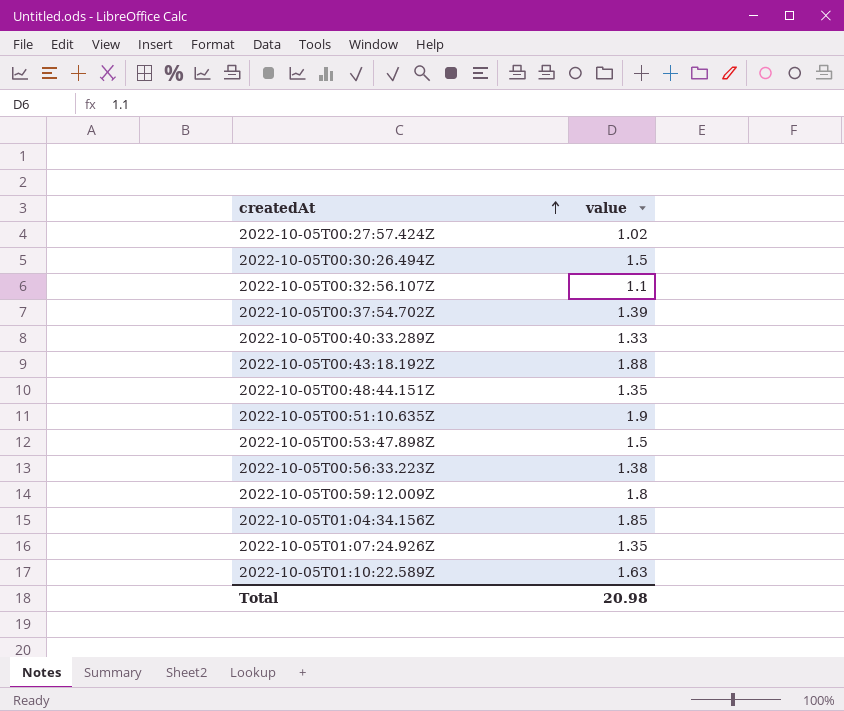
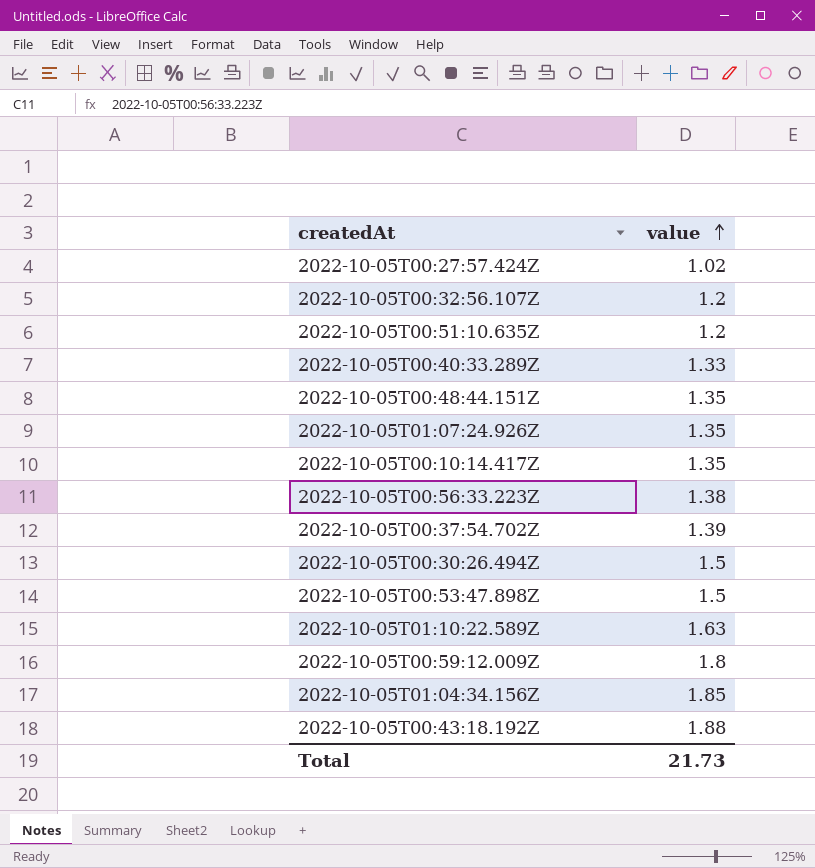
row order: createdAt ascending -> value ascending
2022-10-05T00:32:56.107Z | value: 1.1 -> 1.2
2022-10-05T00:51:10.635Z | value: 1.9 -> 1.2
row 2022-10-05T00:10:14.417Z: none -> 1.35
Total | value: 20.98 -> 21.73

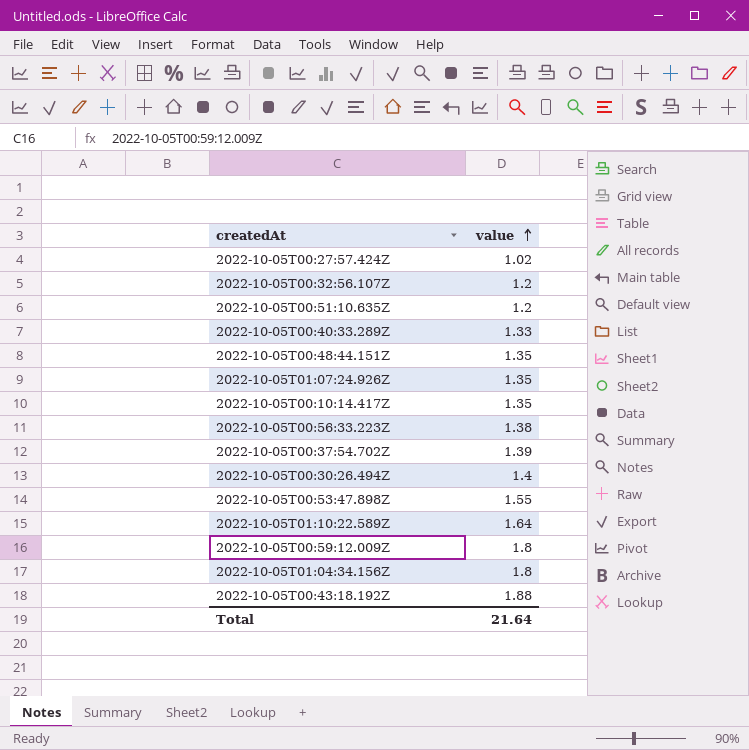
2022-10-05T00:30:26.494Z | value: 1.5 -> 1.4
2022-10-05T00:53:47.898Z | value: 1.5 -> 1.55
2022-10-05T01:10:22.589Z | value: 1.63 -> 1.64
2022-10-05T01:04:34.156Z | value: 1.85 -> 1.8
Total | value: 21.73 -> 21.64

